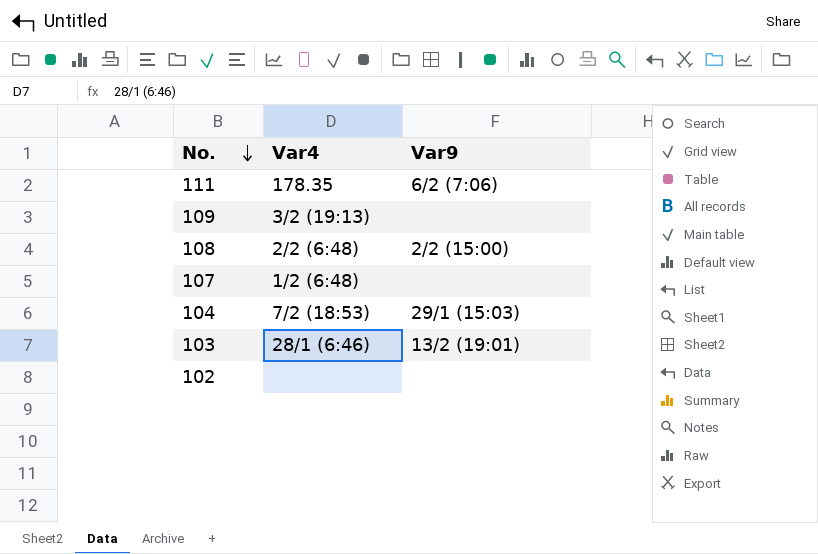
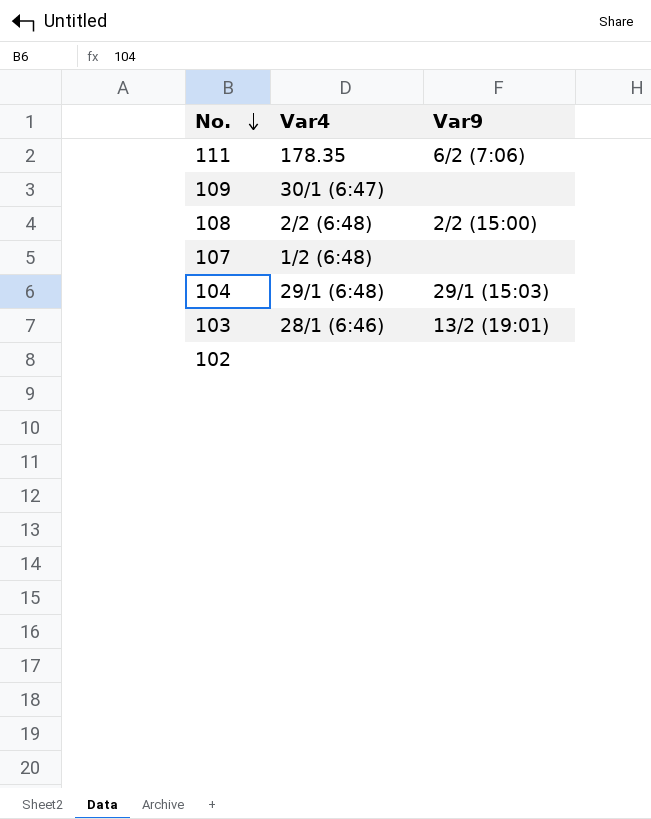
109 | Var4: 3/2 (19:13) -> 30/1 (6:47)
104 | Var4: 7/2 (18:53) -> 29/1 (6:48)

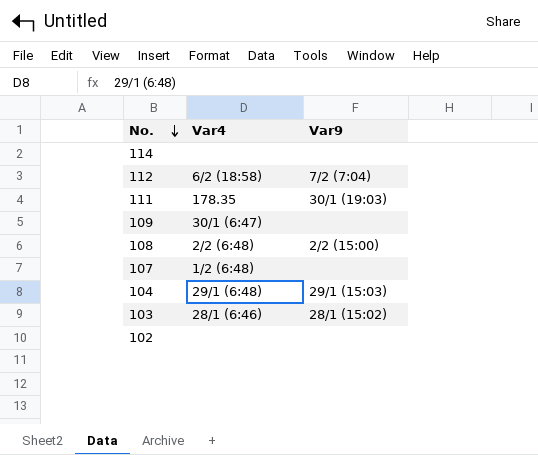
row 114: none -> none | none
row 112: none -> 6/2 (18:58) | 7/2 (7:04)
111 | Var9: 6/2 (7:06) -> 30/1 (19:03)
103 | Var9: 13/2 (19:01) -> 28/1 (15:02)

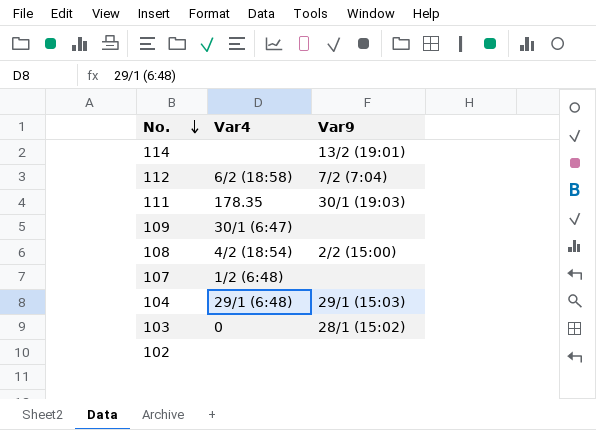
114 | Var9: none -> 13/2 (19:01)
108 | Var4: 2/2 (6:48) -> 4/2 (18:54)
103 | Var4: 28/1 (6:46) -> 0

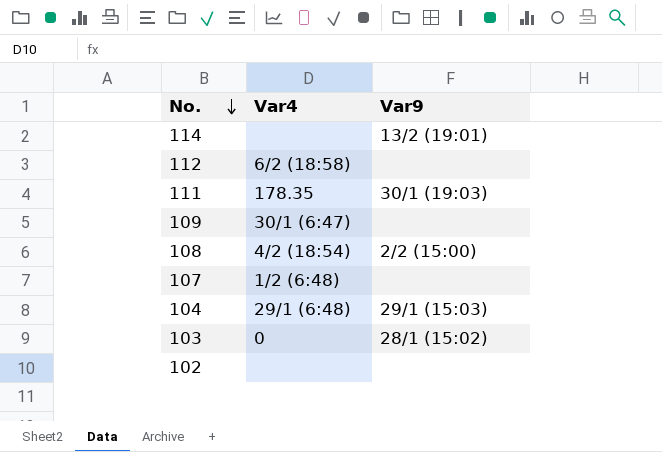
112 | Var9: 7/2 (7:04) -> none

